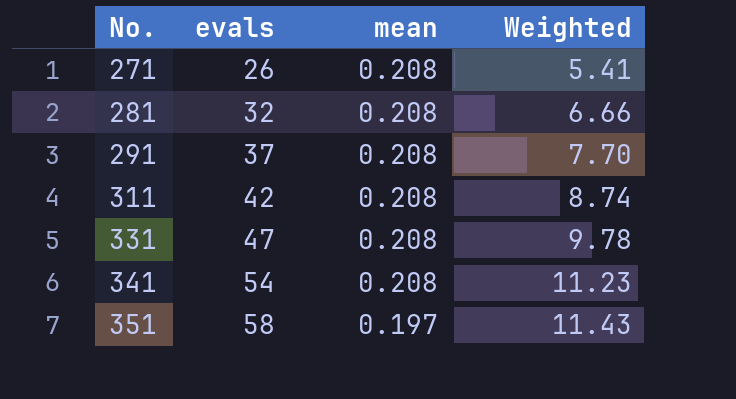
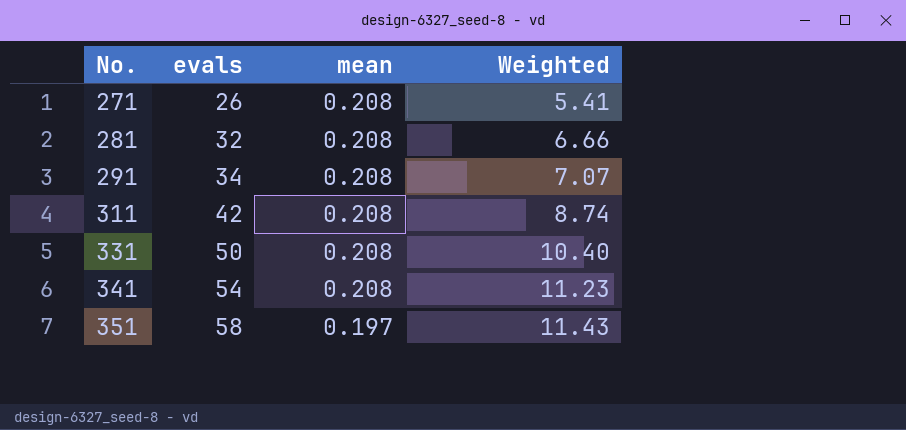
291 | evals: 37 -> 34
291 | Weighted: 7.70 -> 7.07
331 | evals: 47 -> 50
331 | Weighted: 9.78 -> 10.40

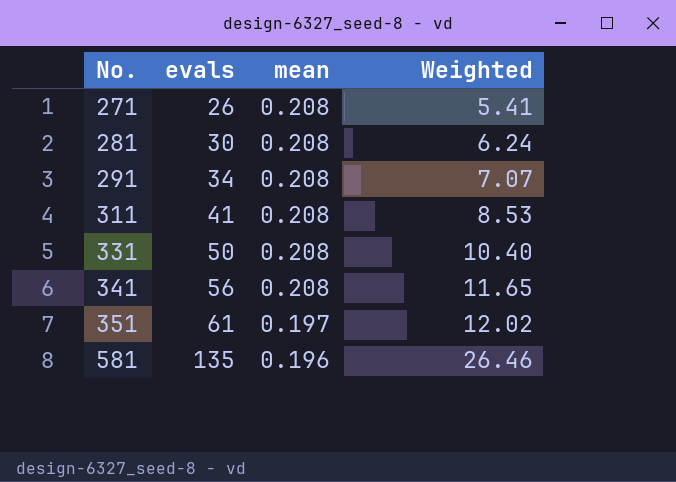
281 | evals: 32 -> 30
281 | Weighted: 6.66 -> 6.24
311 | evals: 42 -> 41
311 | Weighted: 8.74 -> 8.53
341 | evals: 54 -> 56
341 | Weighted: 11.23 -> 11.65
351 | evals: 58 -> 61
351 | Weighted: 11.43 -> 12.02
row 581: none -> 135 | 0.196 | 26.46

